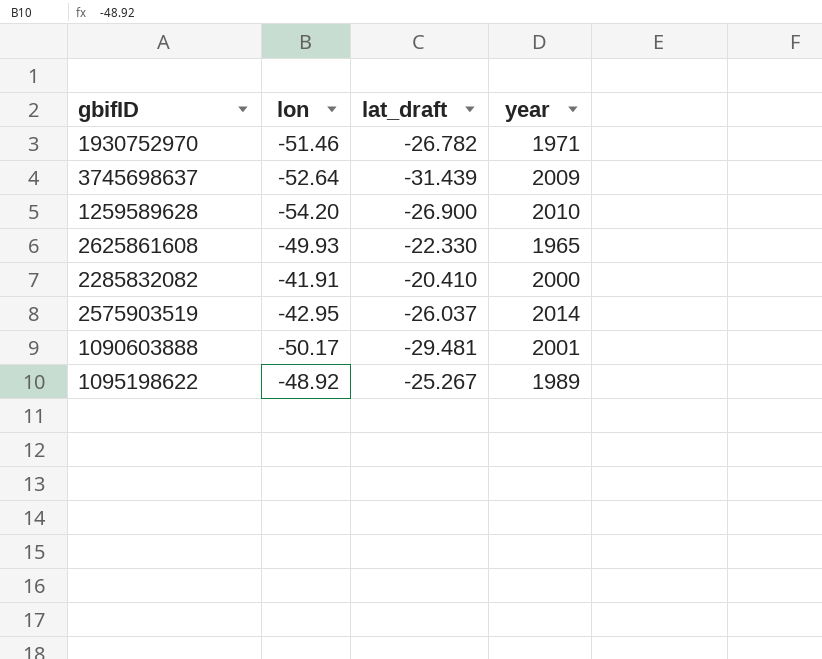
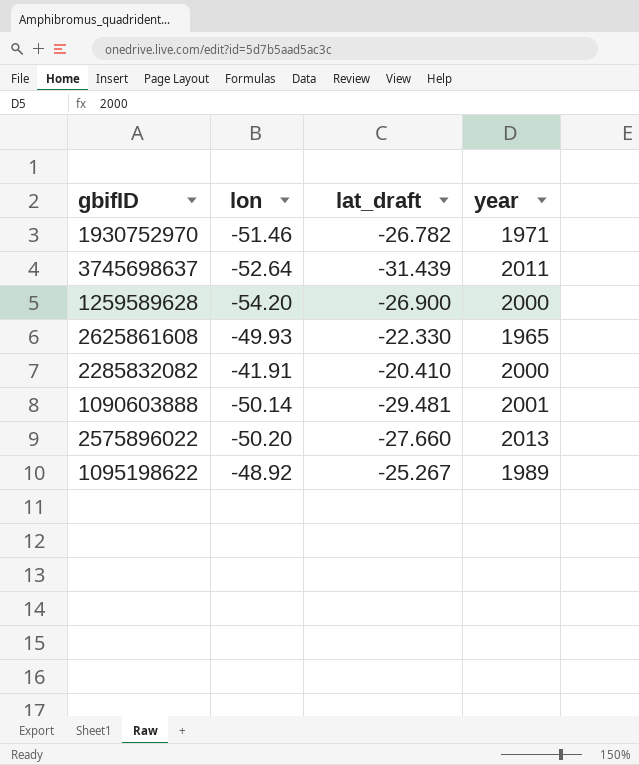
row 2575903519: -42.95 | -26.037 | 2014 -> none
3745698637 | year: 2009 -> 2011
1259589628 | year: 2010 -> 2000
1090603888 | lon: -50.17 -> -50.14
row 2575896022: none -> -50.20 | -27.660 | 2013

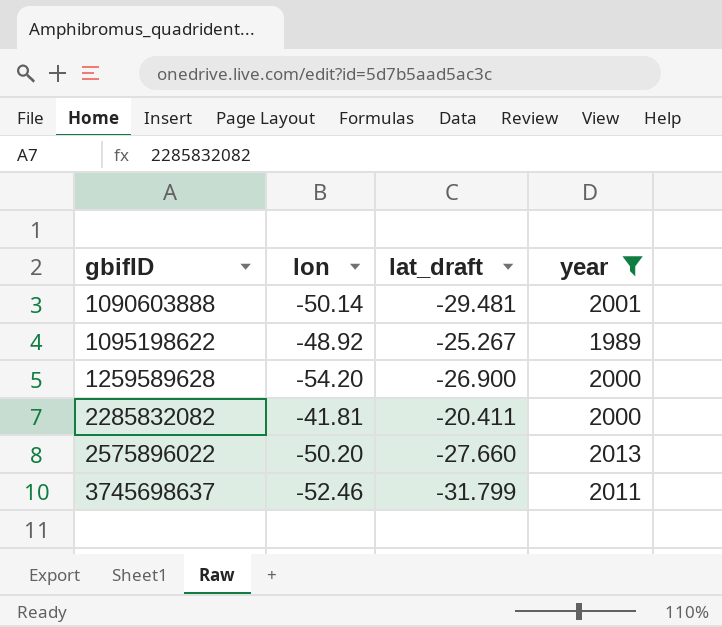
filter: none -> year >= 1989
row order: none -> gbifID ascending
2285832082 | lon: -41.91 -> -41.81
2285832082 | lat_draft: -20.410 -> -20.411
3745698637 | lon: -52.64 -> -52.46
3745698637 | lat_draft: -31.439 -> -31.799

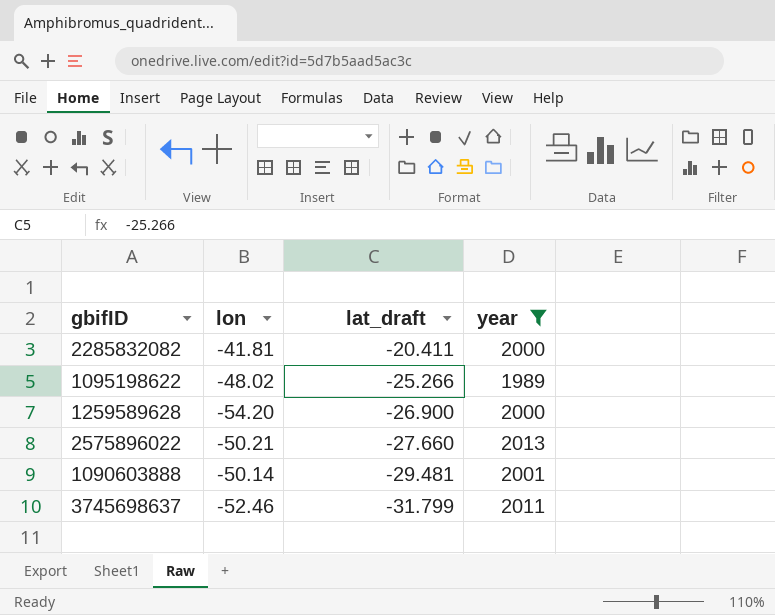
row order: gbifID ascending -> lat_draft descending
1095198622 | lon: -48.92 -> -48.02
1095198622 | lat_draft: -25.267 -> -25.266
2575896022 | lon: -50.20 -> -50.21

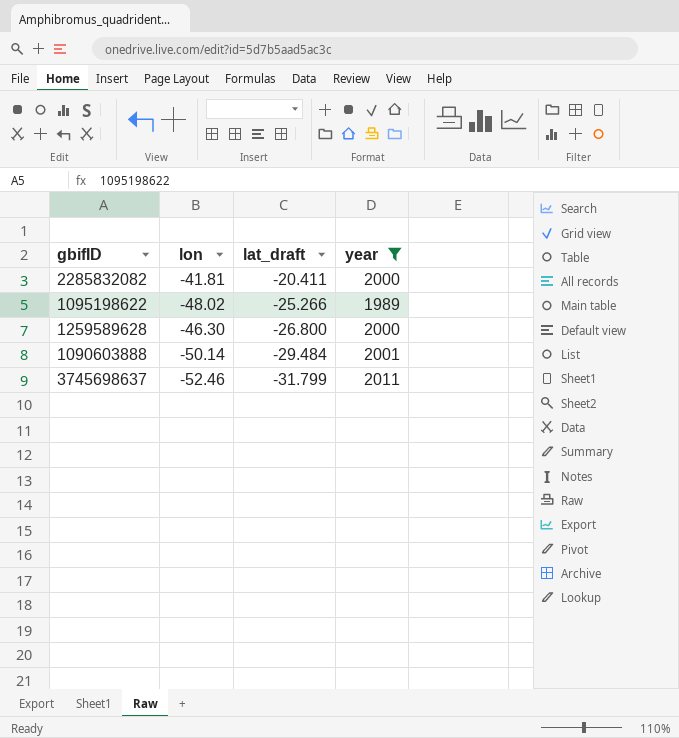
row 2575896022: -50.21 | -27.660 | 2013 -> none
1259589628 | lon: -54.20 -> -46.30
1259589628 | lat_draft: -26.900 -> -26.800
1090603888 | lat_draft: -29.481 -> -29.484

